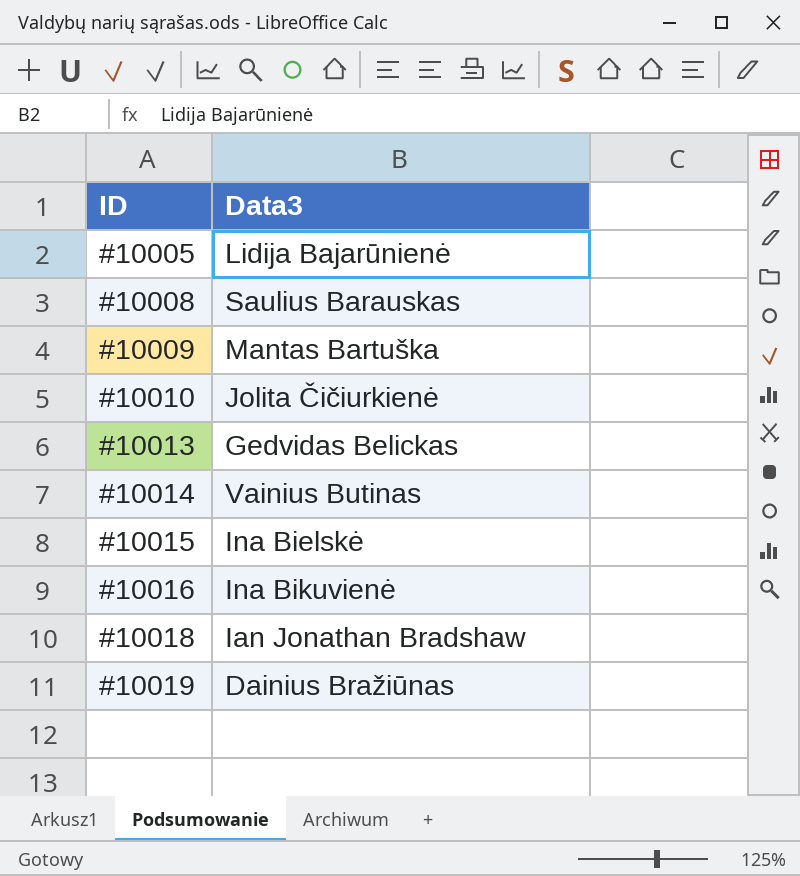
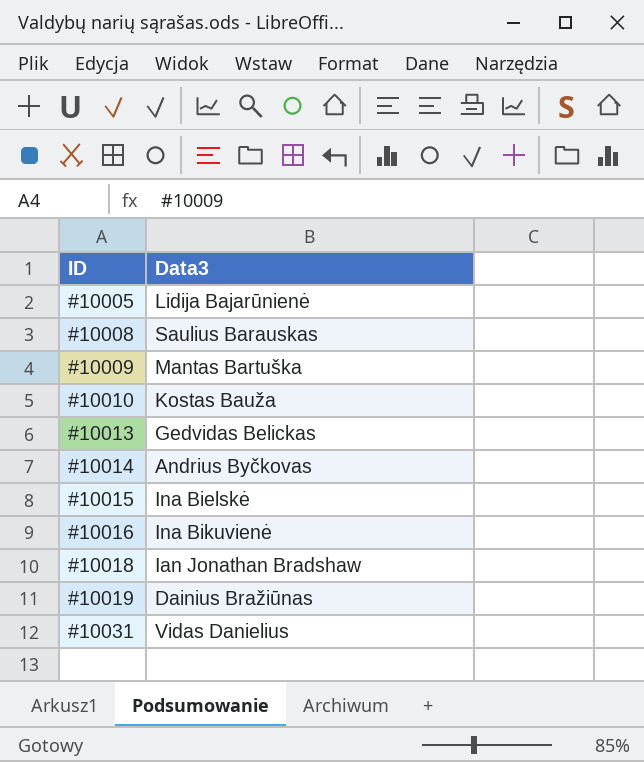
#10010 | Data3: Jolita Čičiurkienė -> Kostas Bauža
#10014 | Data3: Vainius Butinas -> Andrius Byčkovas
row #10031: none -> Vidas Danielius

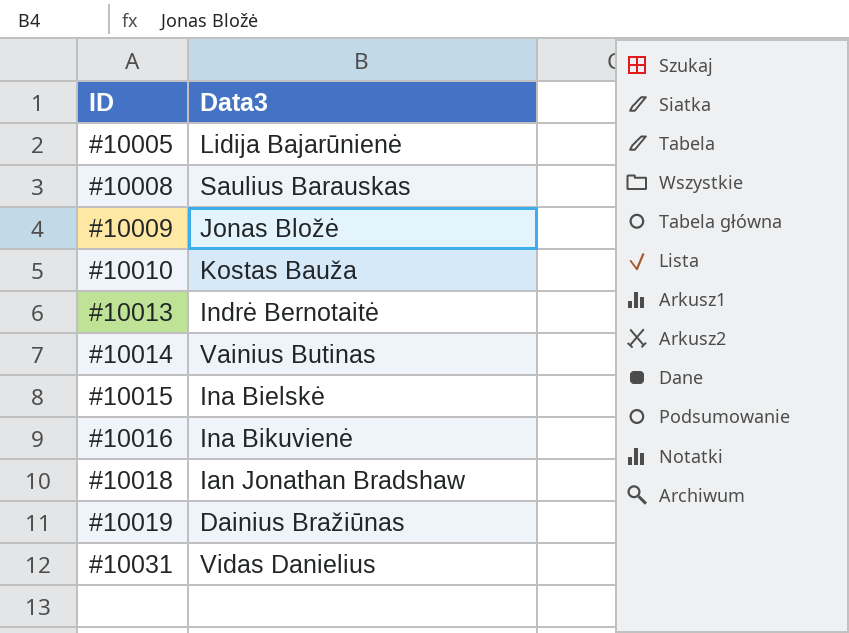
#10009 | Data3: Mantas Bartuška -> Jonas Bložė
#10013 | Data3: Gedvidas Belickas -> Indrė Bernotaitė
#10014 | Data3: Andrius Byčkovas -> Vainius Butinas

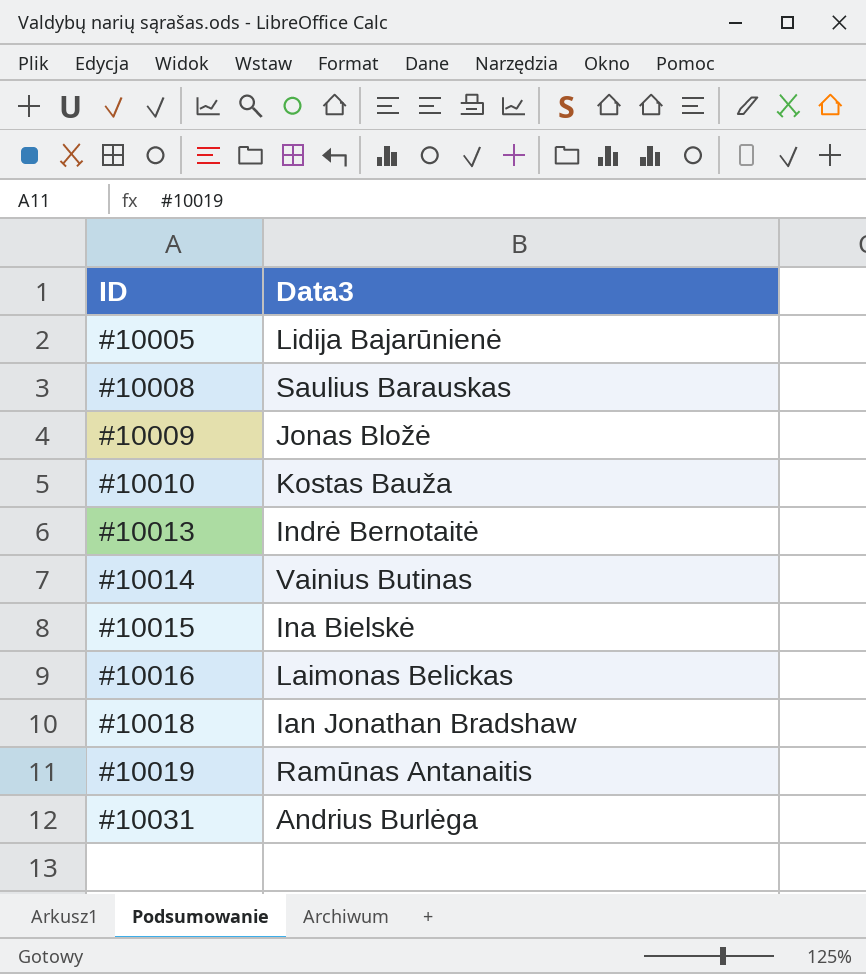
#10016 | Data3: Ina Bikuvienė -> Laimonas Belickas
#10019 | Data3: Dainius Bražiūnas -> Ramūnas Antanaitis
#10031 | Data3: Vidas Danielius -> Andrius Burlėga

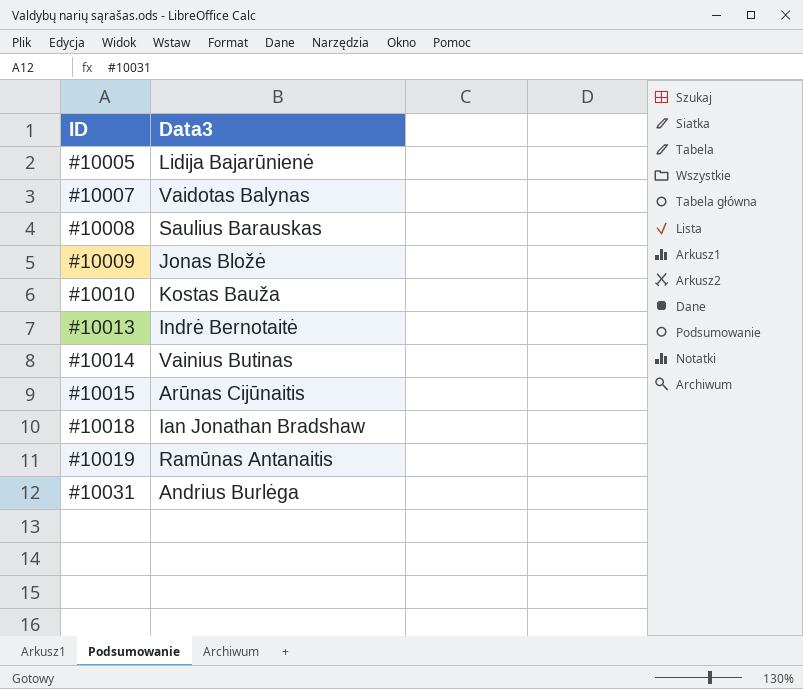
row #10016: Laimonas Belickas -> none
row #10007: none -> Vaidotas Balynas
#10015 | Data3: Ina Bielskė -> Arūnas Cijūnaitis

